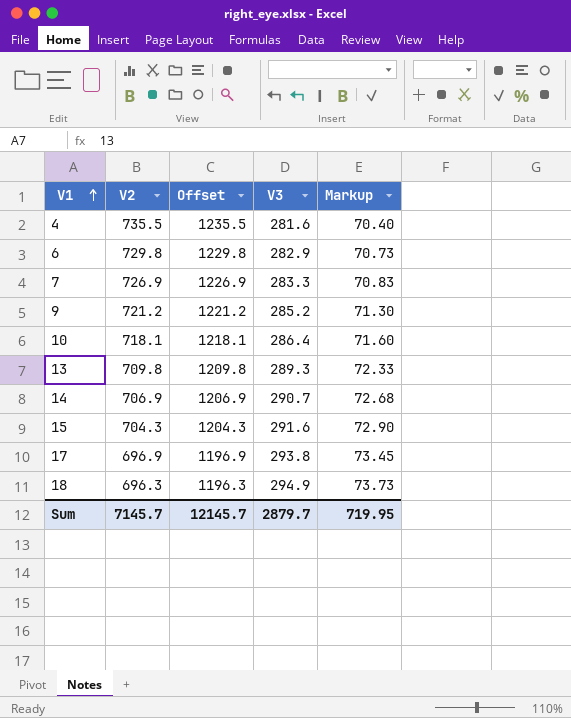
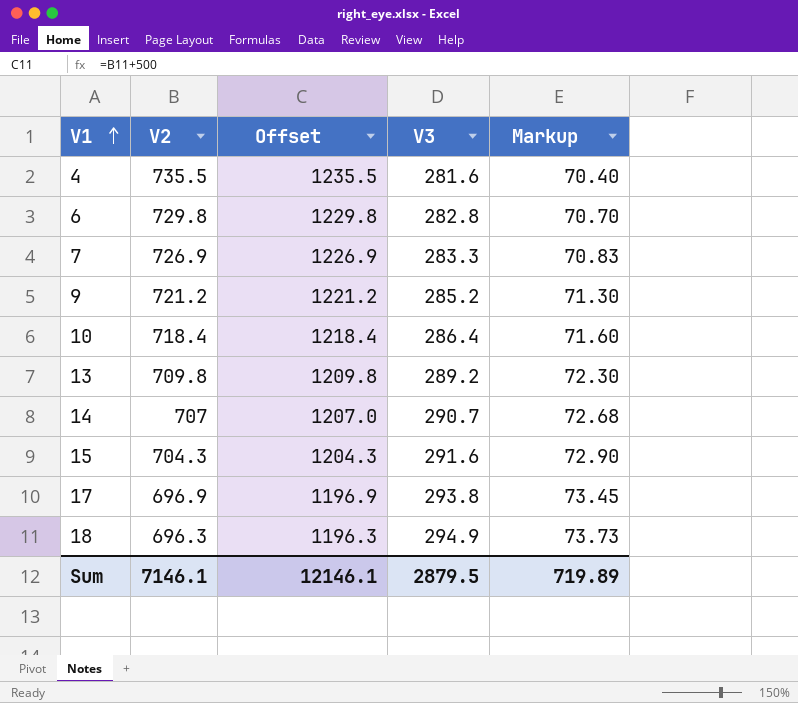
6 | V3: 282.9 -> 282.8
6 | Markup: 70.73 -> 70.70
10 | V2: 718.1 -> 718.4
10 | Offset: 1218.1 -> 1218.4
13 | V3: 289.3 -> 289.2
13 | Markup: 72.33 -> 72.30
14 | V2: 706.9 -> 707
14 | Offset: 1206.9 -> 1207.0
Sum | V2: 7145.7 -> 7146.1
Sum | Offset: 12145.7 -> 12146.1
Sum | V3: 2879.7 -> 2879.5
Sum | Markup: 719.95 -> 719.89

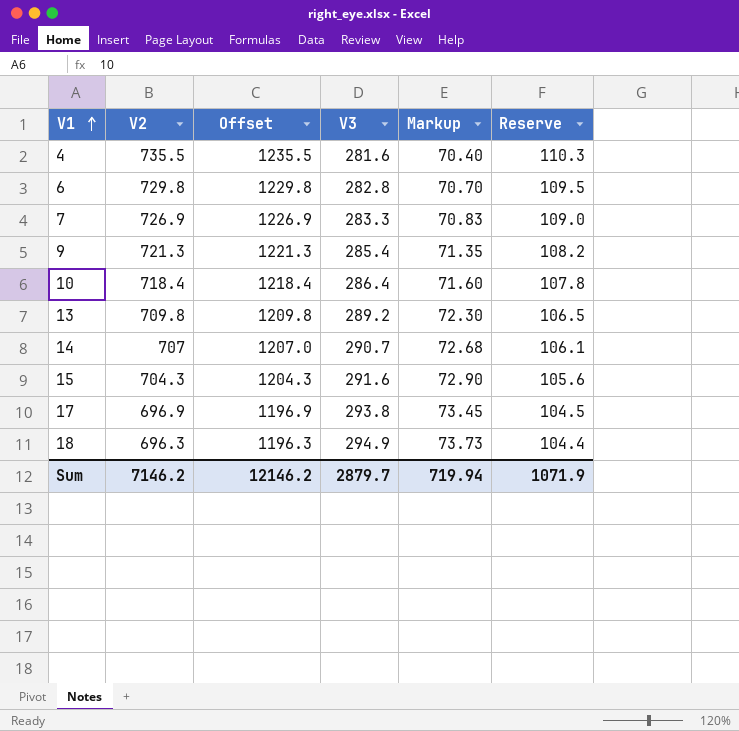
column Reserve | formula: none -> [V2] * 0.15
9 | V2: 721.2 -> 721.3
9 | Offset: 1221.2 -> 1221.3
9 | V3: 285.2 -> 285.4
9 | Markup: 71.30 -> 71.35
Sum | V2: 7146.1 -> 7146.2
Sum | Offset: 12146.1 -> 12146.2
Sum | V3: 2879.5 -> 2879.7
Sum | Markup: 719.89 -> 719.94

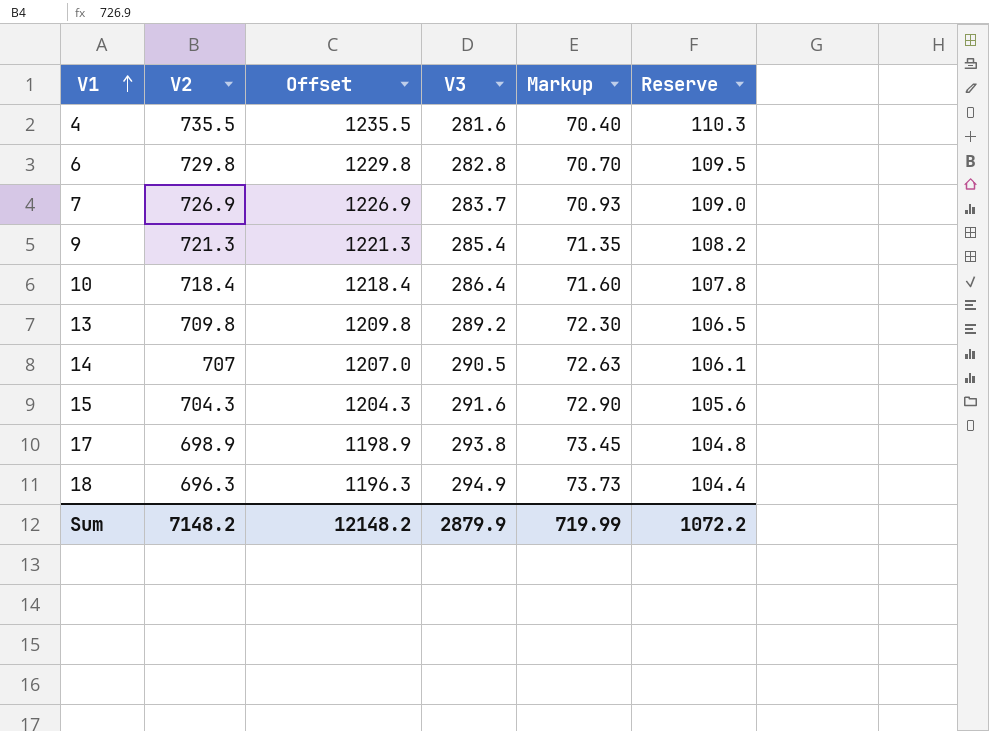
7 | V3: 283.3 -> 283.7
7 | Markup: 70.83 -> 70.93
14 | V3: 290.7 -> 290.5
14 | Markup: 72.68 -> 72.63
17 | V2: 696.9 -> 698.9
17 | Offset: 1196.9 -> 1198.9
17 | Reserve: 104.5 -> 104.8
Sum | V2: 7146.2 -> 7148.2
Sum | Offset: 12146.2 -> 12148.2
Sum | V3: 2879.7 -> 2879.9
Sum | Markup: 719.94 -> 719.99
Sum | Reserve: 1071.9 -> 1072.2

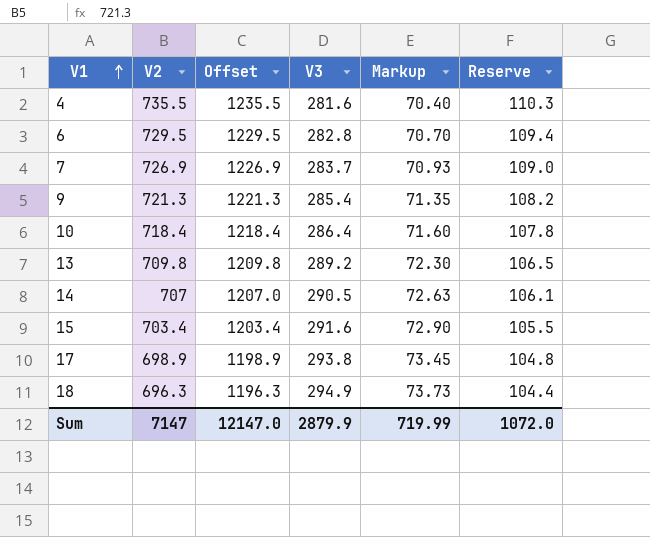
6 | V2: 729.8 -> 729.5
6 | Offset: 1229.8 -> 1229.5
6 | Reserve: 109.5 -> 109.4
15 | V2: 704.3 -> 703.4
15 | Offset: 1204.3 -> 1203.4
15 | Reserve: 105.6 -> 105.5
Sum | V2: 7148.2 -> 7147
Sum | Offset: 12148.2 -> 12147.0
Sum | Reserve: 1072.2 -> 1072.0

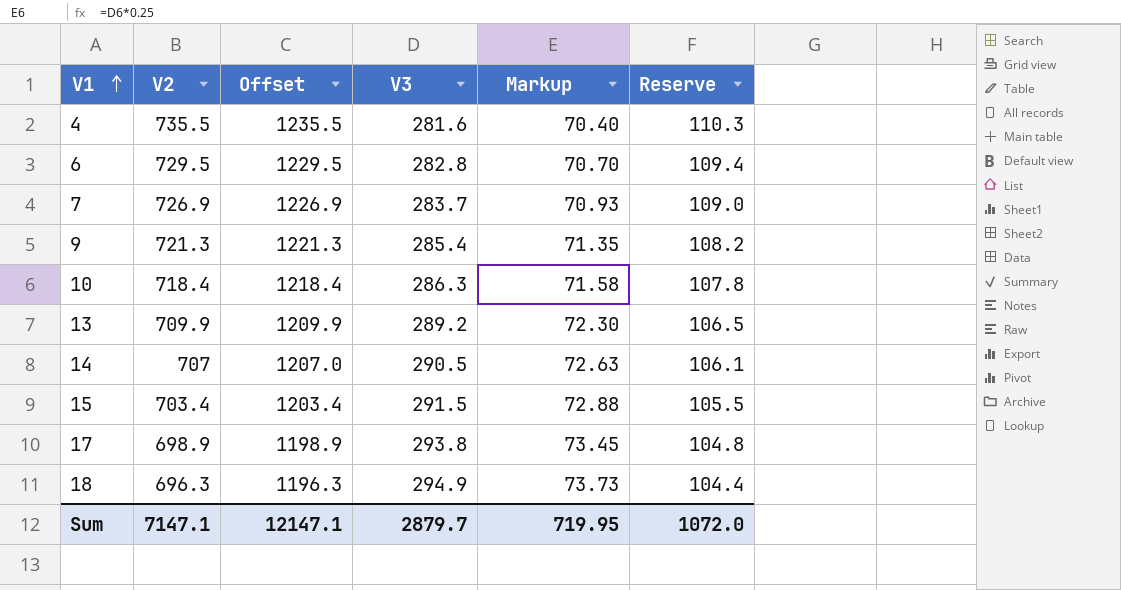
10 | V3: 286.4 -> 286.3
10 | Markup: 71.60 -> 71.58
13 | V2: 709.8 -> 709.9
13 | Offset: 1209.8 -> 1209.9
15 | V3: 291.6 -> 291.5
15 | Markup: 72.90 -> 72.88
Sum | V2: 7147 -> 7147.1
Sum | Offset: 12147.0 -> 12147.1
Sum | V3: 2879.9 -> 2879.7
Sum | Markup: 719.99 -> 719.95

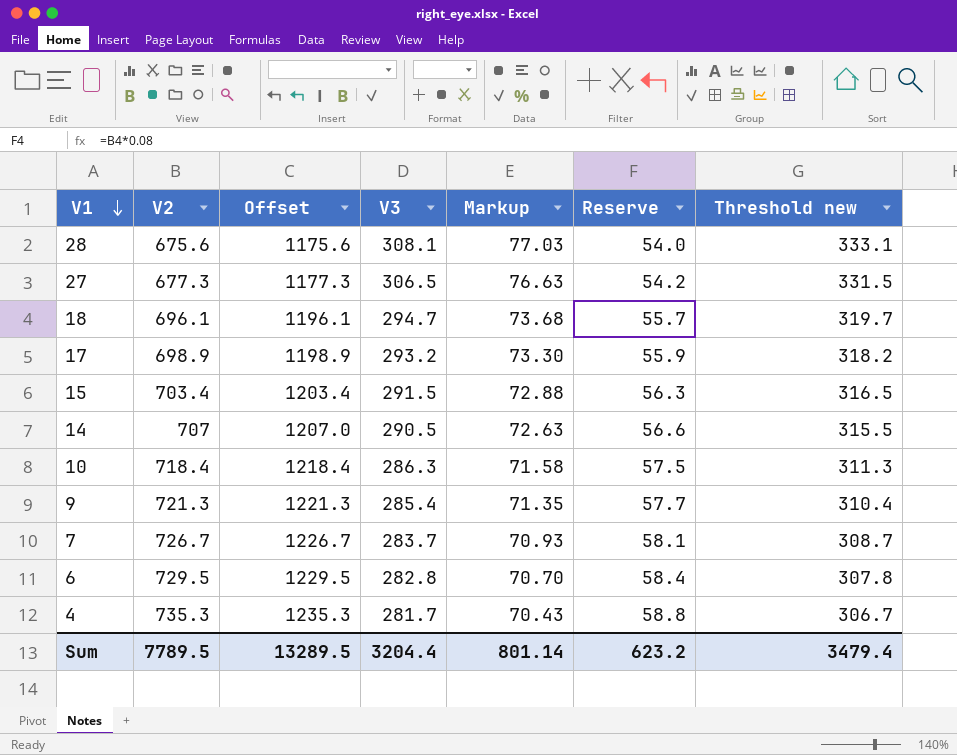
row order: V1 ascending -> V1 descending
column Reserve | formula: [V2] * 0.15 -> [V2] * 0.08
column Threshold new | formula: none -> [V3] + 25
row 13: 709.9 | 1209.9 | 289.2 | 72.30 | 106.5 -> none
row 28: none -> 675.6 | 1175.6 | 308.1 | 77.03 | 54.0 | 333.1
row 27: none -> 677.3 | 1177.3 | 306.5 | 76.63 | 54.2 | 331.5
18 | V2: 696.3 -> 696.1
18 | Offset: 1196.3 -> 1196.1
18 | V3: 294.9 -> 294.7
18 | Markup: 73.73 -> 73.68
17 | V3: 293.8 -> 293.2
17 | Markup: 73.45 -> 73.30
7 | V2: 726.9 -> 726.7
7 | Offset: 1226.9 -> 1226.7
4 | V2: 735.5 -> 735.3
4 | Offset: 1235.5 -> 1235.3
4 | V3: 281.6 -> 281.7
4 | Markup: 70.40 -> 70.43
Sum | V2: 7147.1 -> 7789.5
Sum | Offset: 12147.1 -> 13289.5
Sum | V3: 2879.7 -> 3204.4
Sum | Markup: 719.95 -> 801.14
Sum | Reserve: 1072.0 -> 623.2

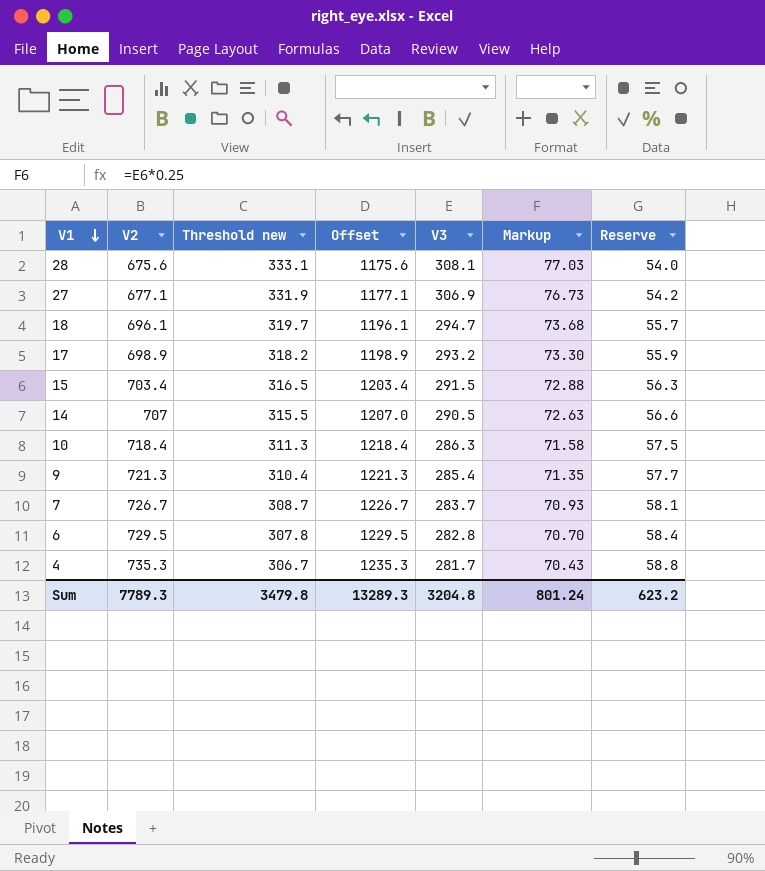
column Threshold new | position: 7 -> 3
27 | V2: 677.3 -> 677.1
27 | Threshold new: 331.5 -> 331.9
27 | Offset: 1177.3 -> 1177.1
27 | V3: 306.5 -> 306.9
27 | Markup: 76.63 -> 76.73
Sum | V2: 7789.5 -> 7789.3
Sum | Threshold new: 3479.4 -> 3479.8
Sum | Offset: 13289.5 -> 13289.3
Sum | V3: 3204.4 -> 3204.8
Sum | Markup: 801.14 -> 801.24

